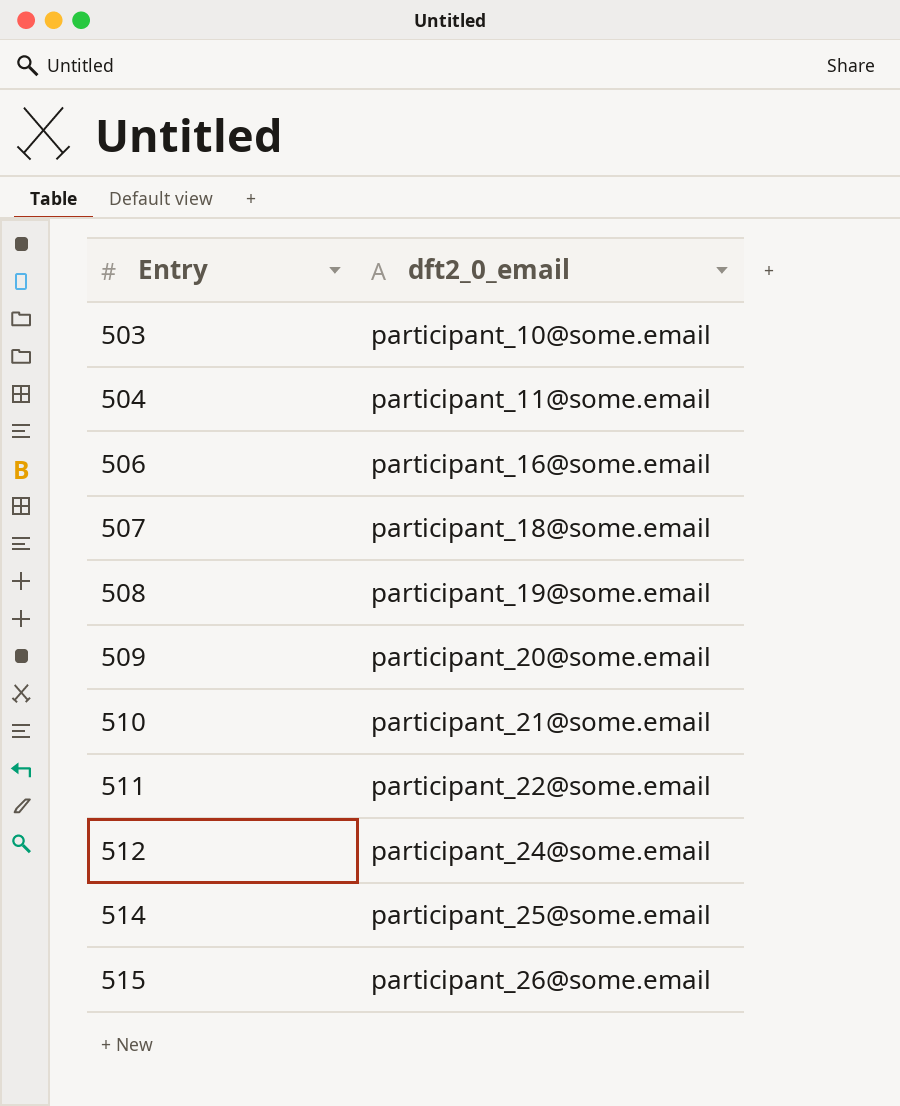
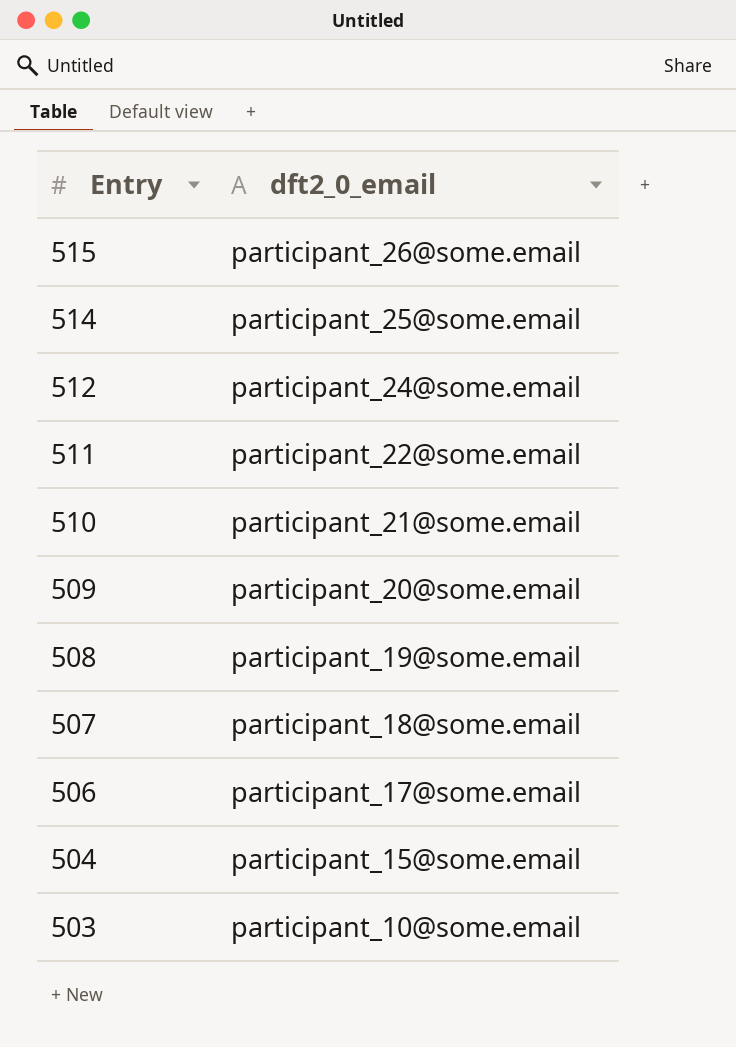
row order: Entry ascending -> Entry descending
506 | dft2_0_email: participant_16@some.email -> participant_17@some.email
504 | dft2_0_email: participant_11@some.email -> participant_15@some.email

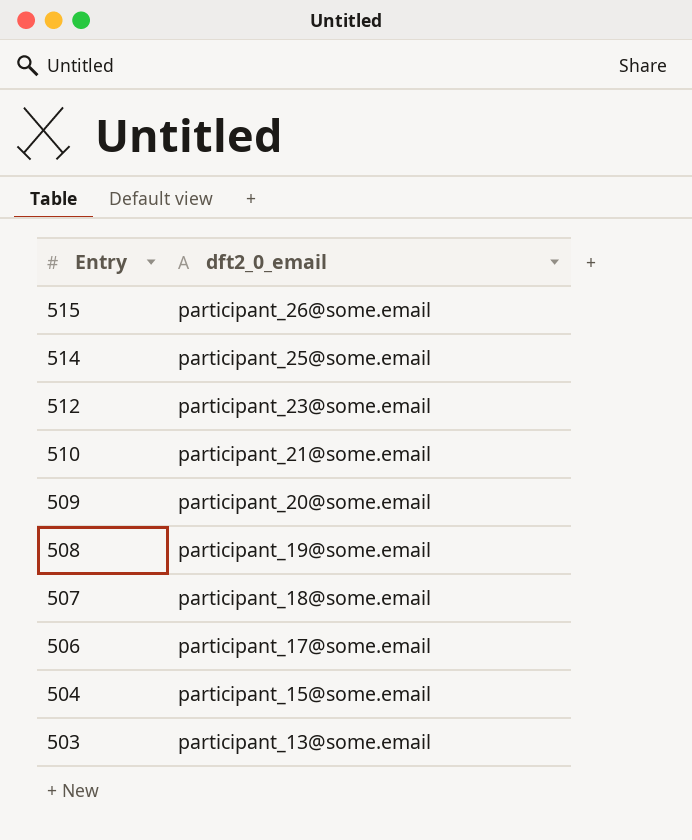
row 511: participant_22@some.email -> none
512 | dft2_0_email: participant_24@some.email -> participant_23@some.email
503 | dft2_0_email: participant_10@some.email -> participant_13@some.email

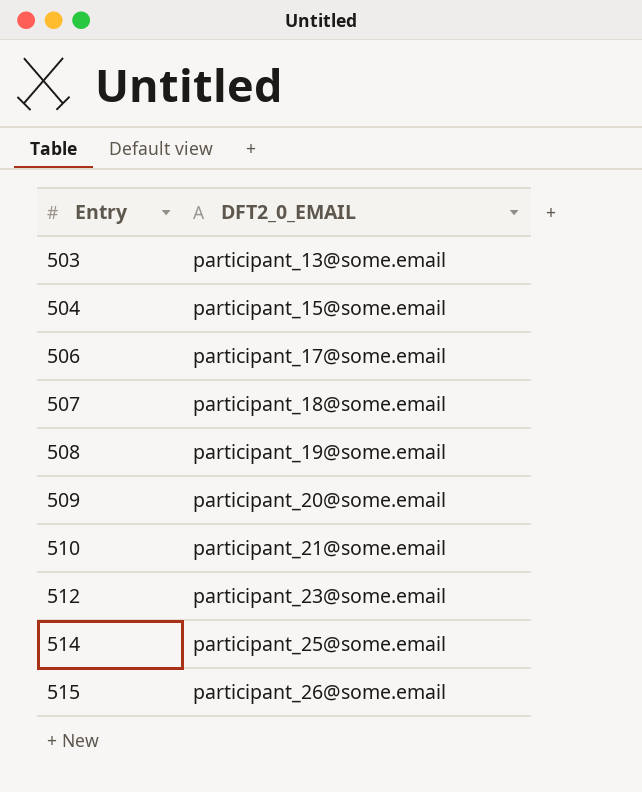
row order: Entry descending -> Entry ascending
column name: dft2_0_email -> DFT2_0_EMAIL

